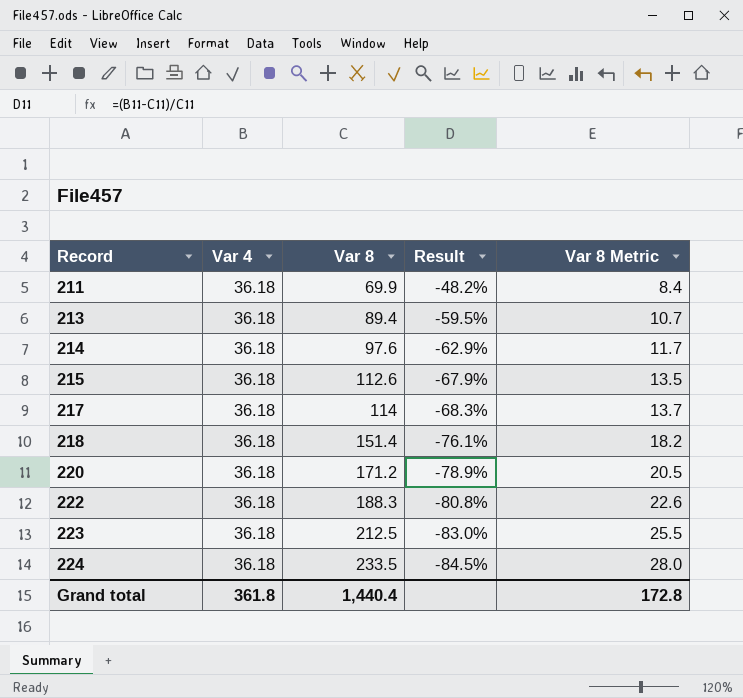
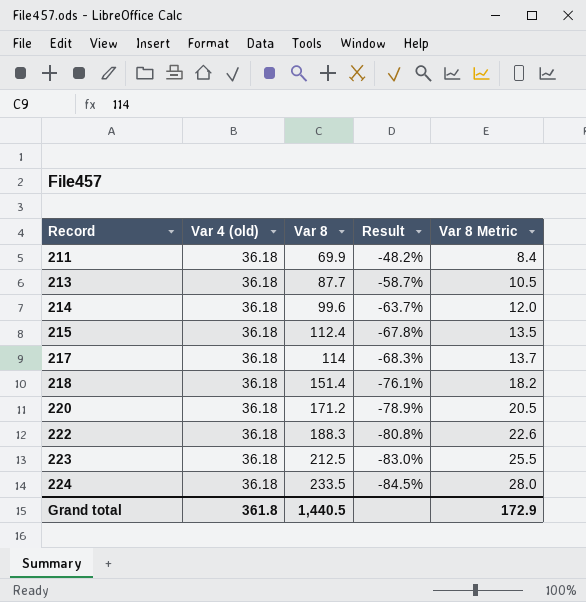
column name: Var 4 -> Var 4 (old)
213 | Var 8: 89.4 -> 87.7
213 | Result: -59.5% -> -58.7%
213 | Var 8 Metric: 10.7 -> 10.5
214 | Var 8: 97.6 -> 99.6
214 | Result: -62.9% -> -63.7%
214 | Var 8 Metric: 11.7 -> 12.0
215 | Var 8: 112.6 -> 112.4
215 | Result: -67.9% -> -67.8%
Grand total | Var 8: 1,440.4 -> 1,440.5
Grand total | Var 8 Metric: 172.8 -> 172.9

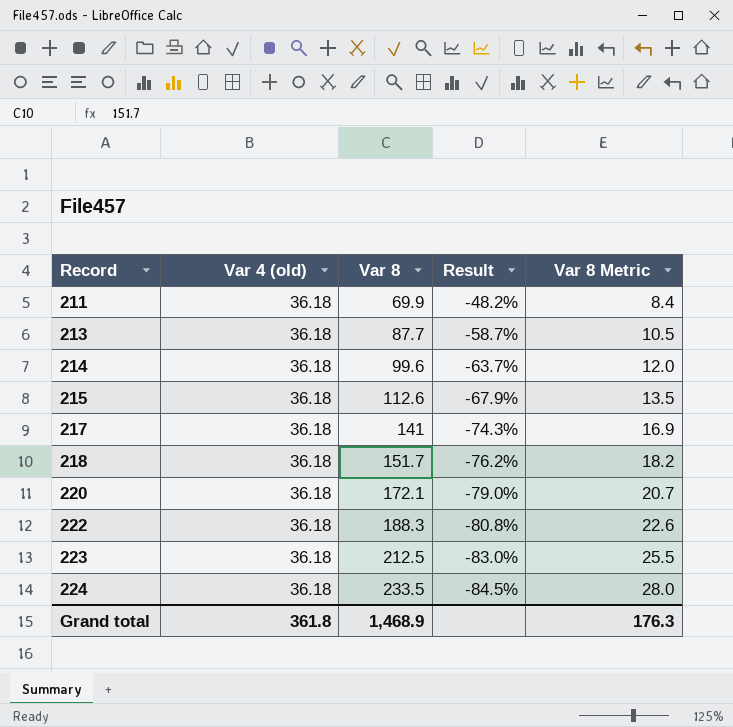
215 | Var 8: 112.4 -> 112.6
215 | Result: -67.8% -> -67.9%
217 | Var 8: 114 -> 141
217 | Result: -68.3% -> -74.3%
217 | Var 8 Metric: 13.7 -> 16.9
218 | Var 8: 151.4 -> 151.7
218 | Result: -76.1% -> -76.2%
220 | Var 8: 171.2 -> 172.1
220 | Result: -78.9% -> -79.0%
220 | Var 8 Metric: 20.5 -> 20.7
Grand total | Var 8: 1,440.5 -> 1,468.9
Grand total | Var 8 Metric: 172.9 -> 176.3

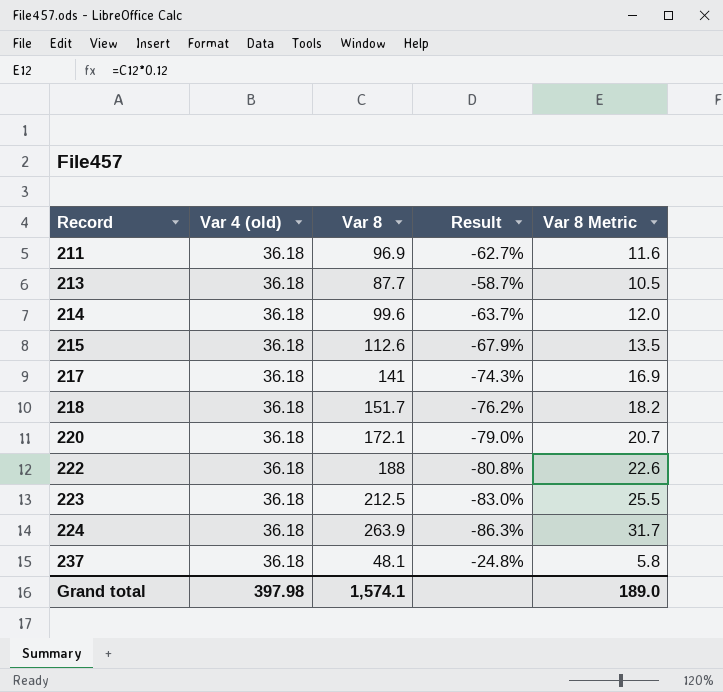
211 | Var 8: 69.9 -> 96.9
211 | Result: -48.2% -> -62.7%
211 | Var 8 Metric: 8.4 -> 11.6
222 | Var 8: 188.3 -> 188
224 | Var 8: 233.5 -> 263.9
224 | Result: -84.5% -> -86.3%
224 | Var 8 Metric: 28.0 -> 31.7
row 237: none -> 36.18 | 48.1 | -24.8% | 5.8
Grand total | Var 4 (old): 361.8 -> 397.98
Grand total | Var 8: 1,468.9 -> 1,574.1
Grand total | Var 8 Metric: 176.3 -> 189.0

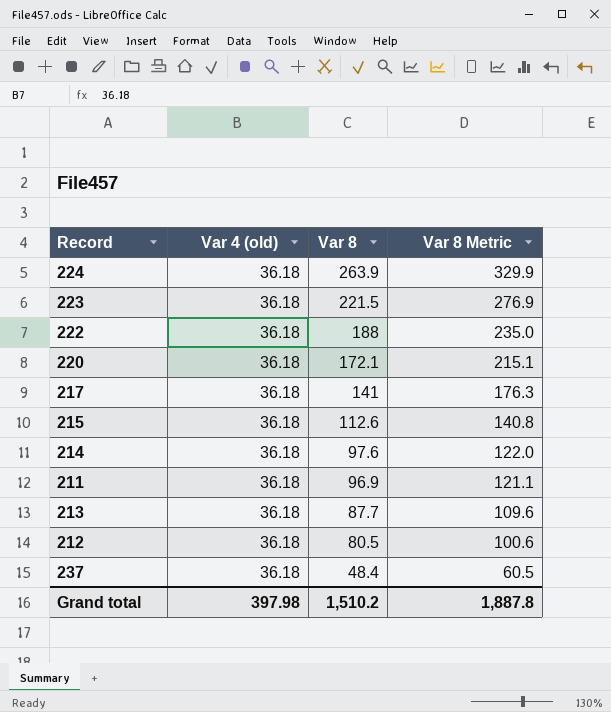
row order: Record ascending -> Var 8 descending
column Result | formula: ([Var 4 (old)] - [Var 8]) / [Var 8] -> none
column Var 8 Metric | formula: [Var 8] * 0.12 -> [Var 8] * 1.25
row 218: 36.18 | 151.7 | -76.2% | 18.2 -> none
223 | Var 8: 212.5 -> 221.5
214 | Var 8: 99.6 -> 97.6
row 212: none -> 36.18 | 80.5 | 100.6
237 | Var 8: 48.1 -> 48.4
Grand total | Var 8: 1,574.1 -> 1,510.2
Grand total | Var 8 Metric: 189.0 -> 1,887.8

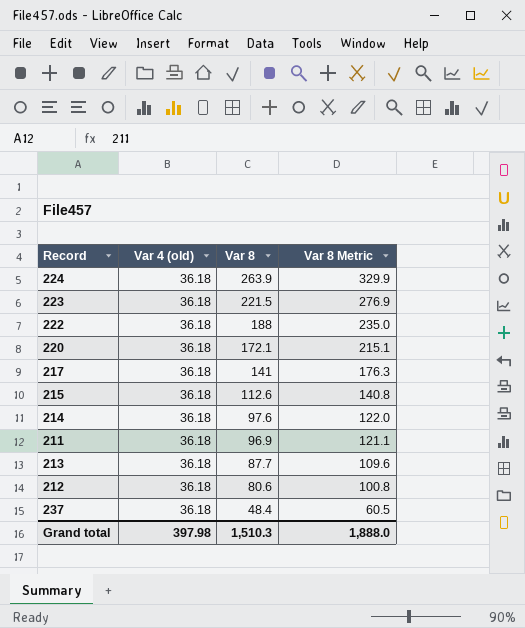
212 | Var 8: 80.5 -> 80.6
212 | Var 8 Metric: 100.6 -> 100.8
Grand total | Var 8: 1,510.2 -> 1,510.3
Grand total | Var 8 Metric: 1,887.8 -> 1,888.0

